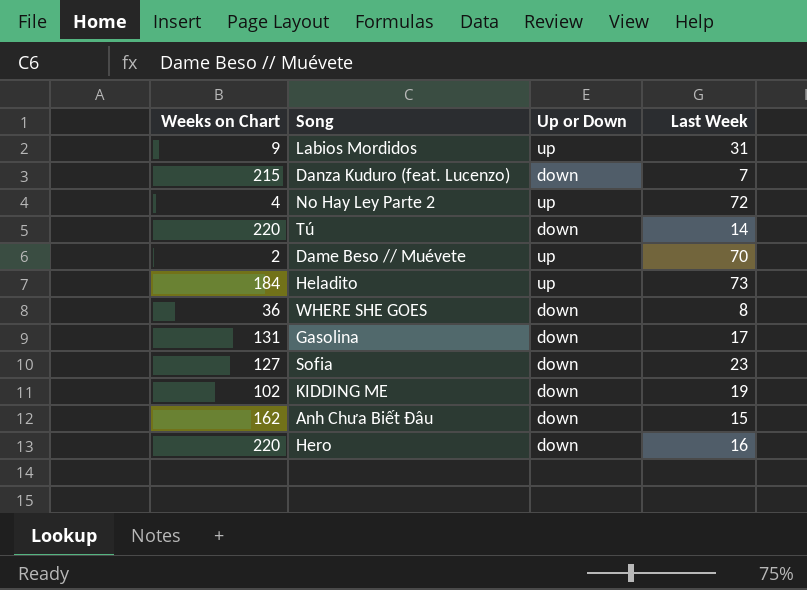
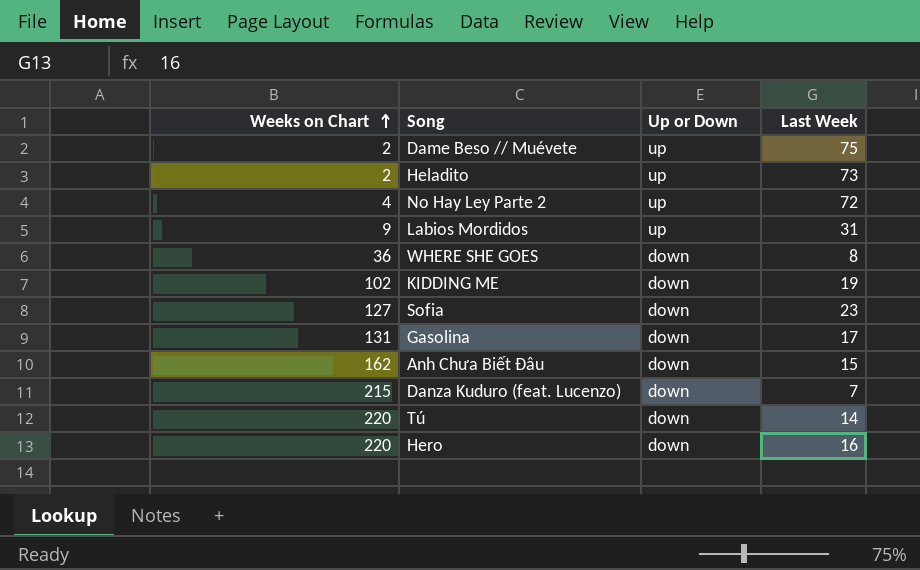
row order: none -> Weeks on Chart ascending
Dame Beso // Muévete | Last Week: 70 -> 75
Heladito | Weeks on Chart: 184 -> 2

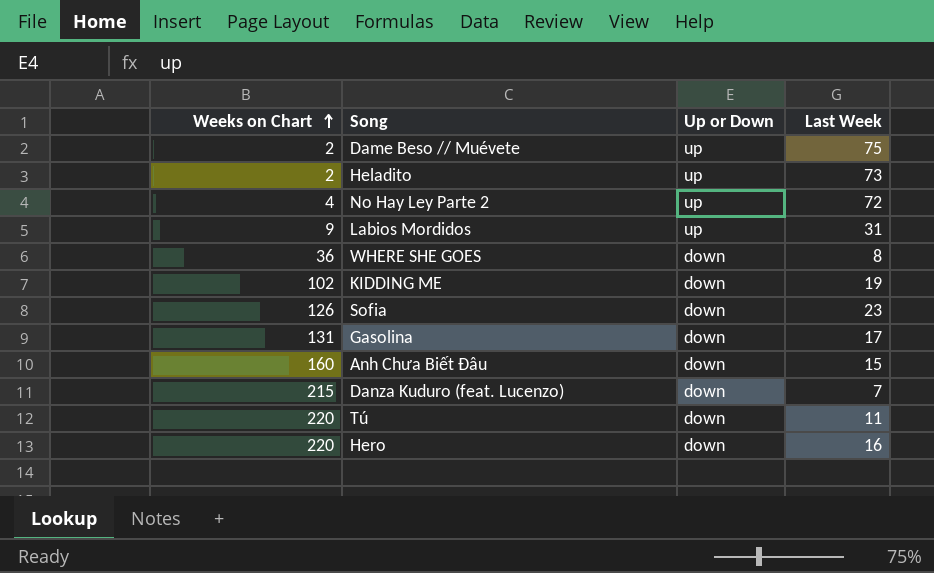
Sofia | Weeks on Chart: 127 -> 126
Anh Chưa Biết Đâu | Weeks on Chart: 162 -> 160
Tú | Last Week: 14 -> 11

